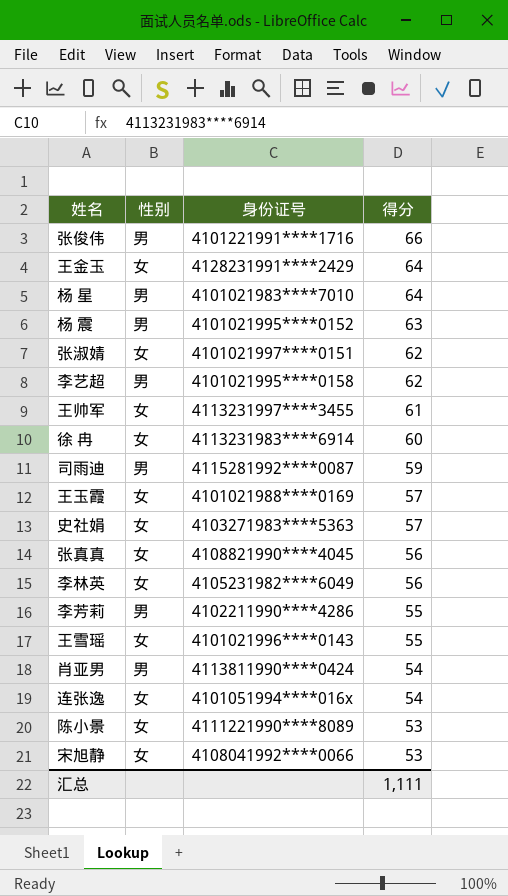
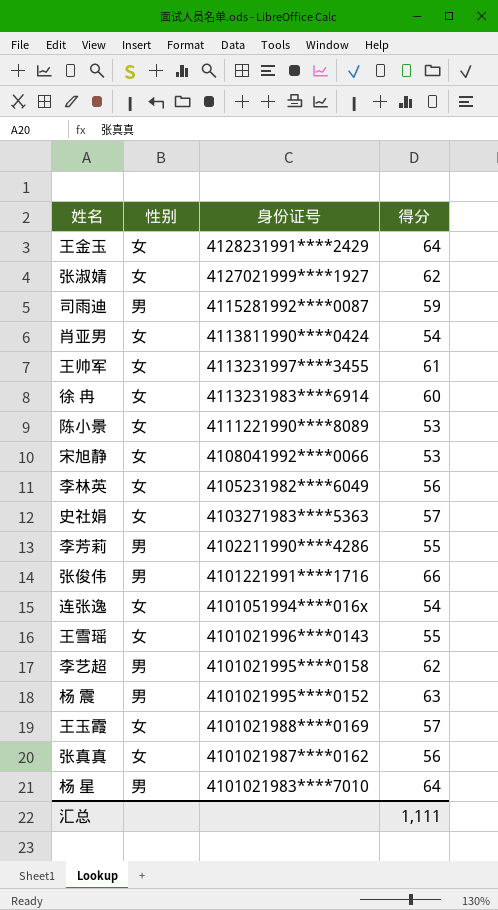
row order: 得分 descending -> 身份证号 descending
张淑婧 | 身份证号: 4101021997****0151 -> 4127021999****1927
肖亚男 | 性别: 男 -> 女
张真真 | 身份证号: 4108821990****4045 -> 4101021987****0162

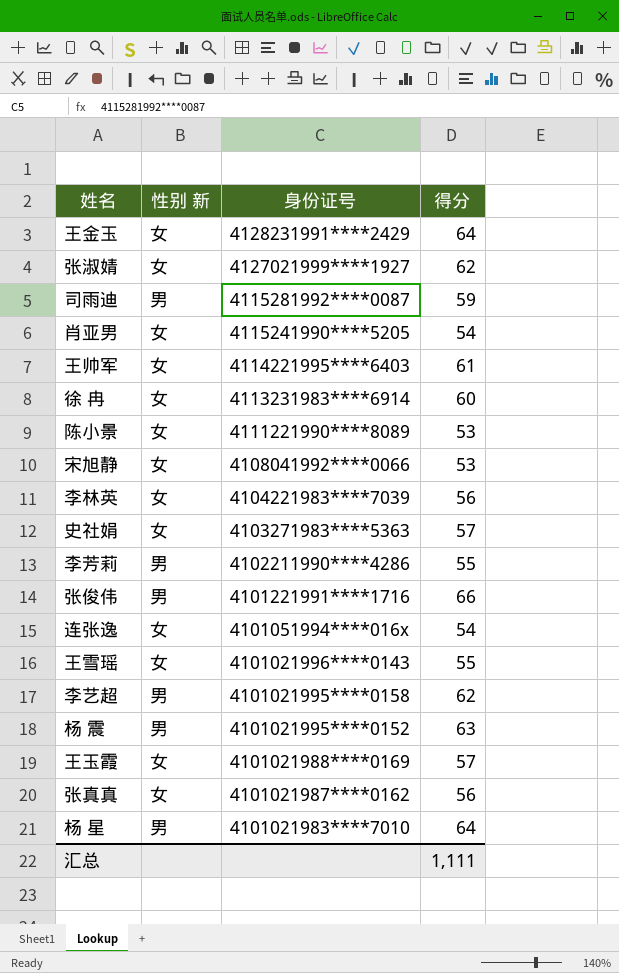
column name: 性别 -> 性别 新
肖亚男 | 身份证号: 4113811990****0424 -> 4115241990****5205
王帅军 | 身份证号: 4113231997****3455 -> 4114221995****6403
李林英 | 身份证号: 4105231982****6049 -> 4104221983****7039

